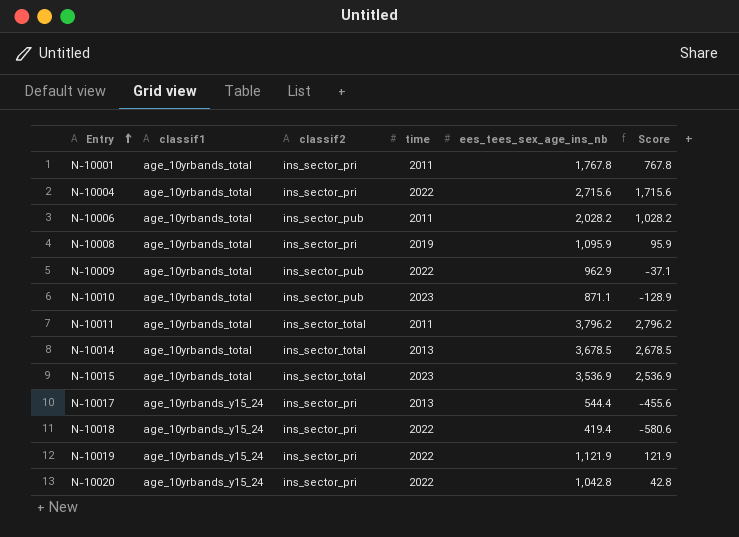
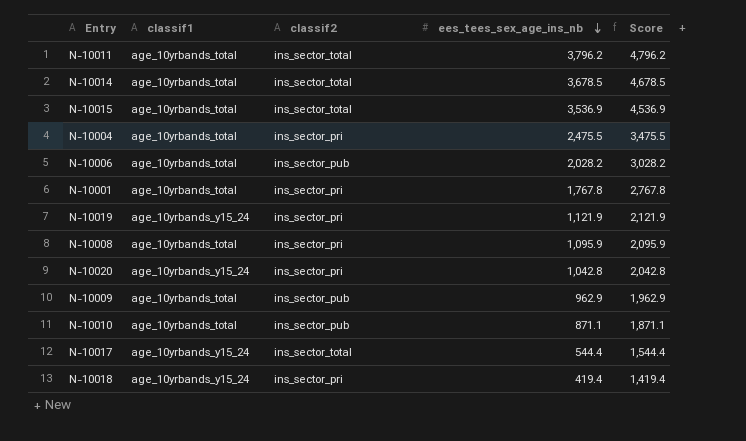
row order: Entry ascending -> ees_tees_sex_age_ins_nb descending
column time | position: 4 -> none
column Score | formula: [ees_tees_sex_age_ins_nb] - 1000 -> [ees_tees_sex_age_ins_nb] + 1000
N-10004 | ees_tees_sex_age_ins_nb: 2,715.6 -> 2,475.5
N-10017 | classif2: ins_sector_pri -> ins_sector_total

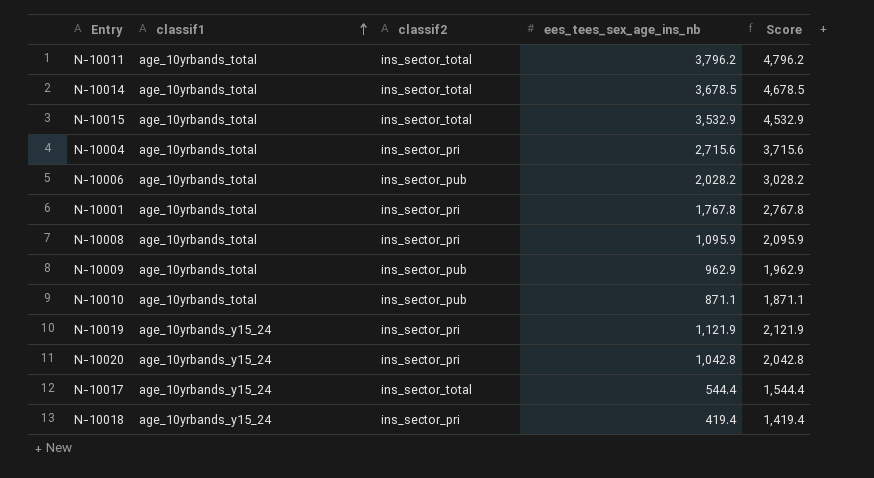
row order: ees_tees_sex_age_ins_nb descending -> classif1 ascending
N-10015 | ees_tees_sex_age_ins_nb: 3,536.9 -> 3,532.9
N-10015 | Score: 4,536.9 -> 4,532.9
N-10004 | ees_tees_sex_age_ins_nb: 2,475.5 -> 2,715.6
N-10004 | Score: 3,475.5 -> 3,715.6

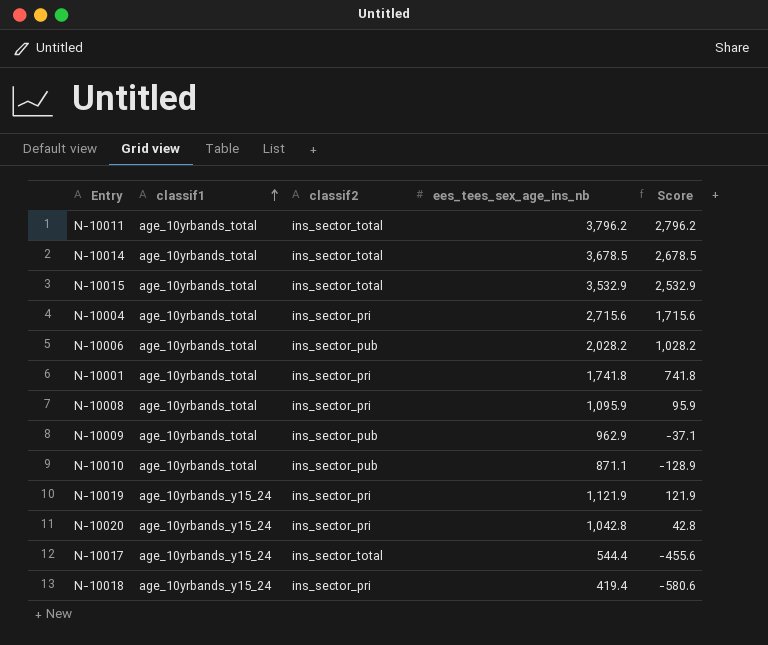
column Score | formula: [ees_tees_sex_age_ins_nb] + 1000 -> [ees_tees_sex_age_ins_nb] - 1000
N-10001 | ees_tees_sex_age_ins_nb: 1,767.8 -> 1,741.8

